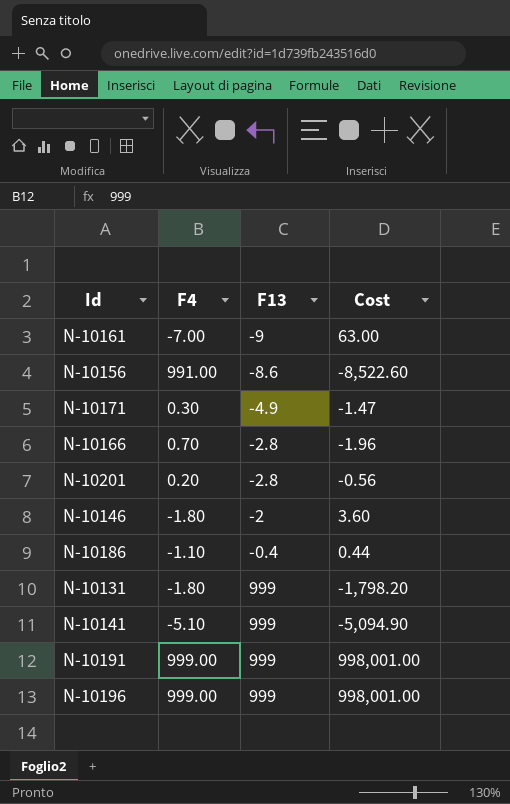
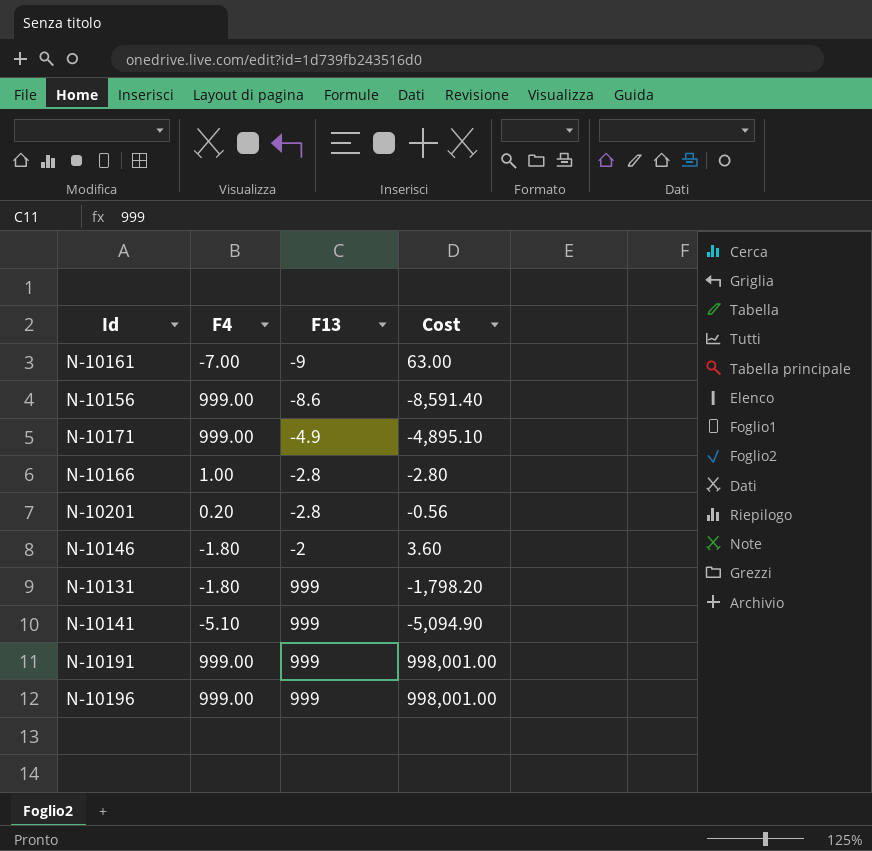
row N-10186: -1.10 | -0.4 | 0.44 -> none
N-10156 | F4: 991.00 -> 999.00
N-10156 | Cost: -8,522.60 -> -8,591.40
N-10171 | F4: 0.30 -> 999.00
N-10171 | Cost: -1.47 -> -4,895.10
N-10166 | F4: 0.70 -> 1.00
N-10166 | Cost: -1.96 -> -2.80

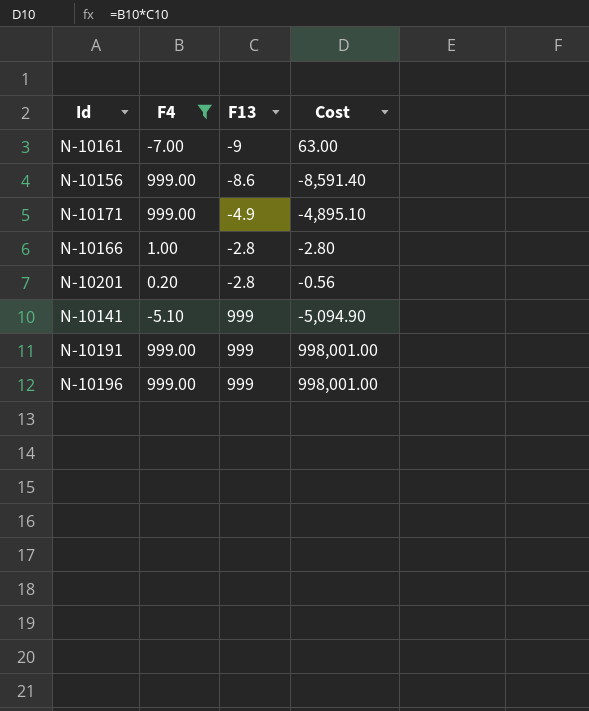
filter: none -> F4 != -1.80

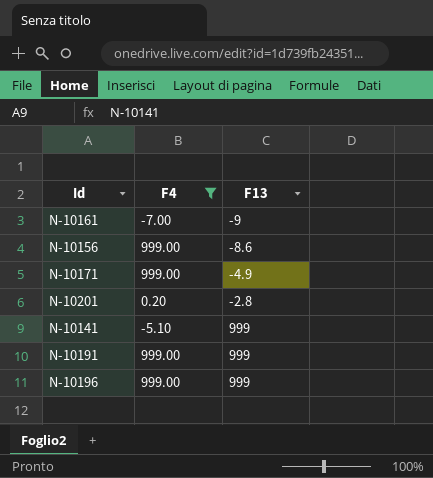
column Cost | formula: [F4] * [F13] -> none
row N-10166: 1.00 | -2.8 | -2.80 -> none

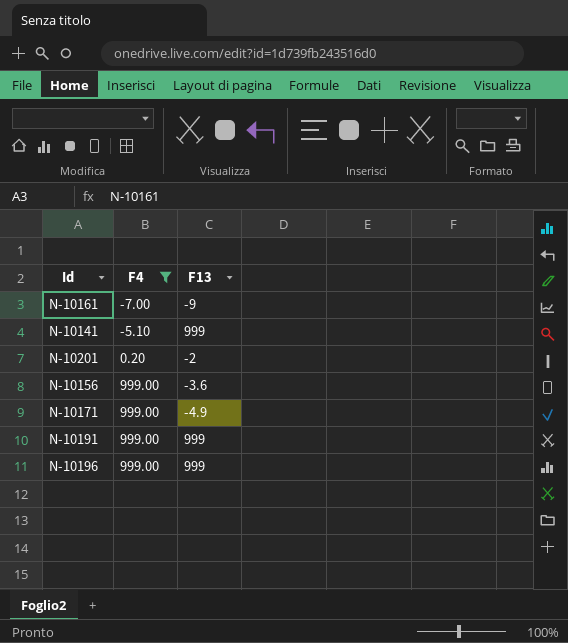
row order: F13 ascending -> F4 ascending
N-10201 | F13: -2.8 -> -2
N-10156 | F13: -8.6 -> -3.6

